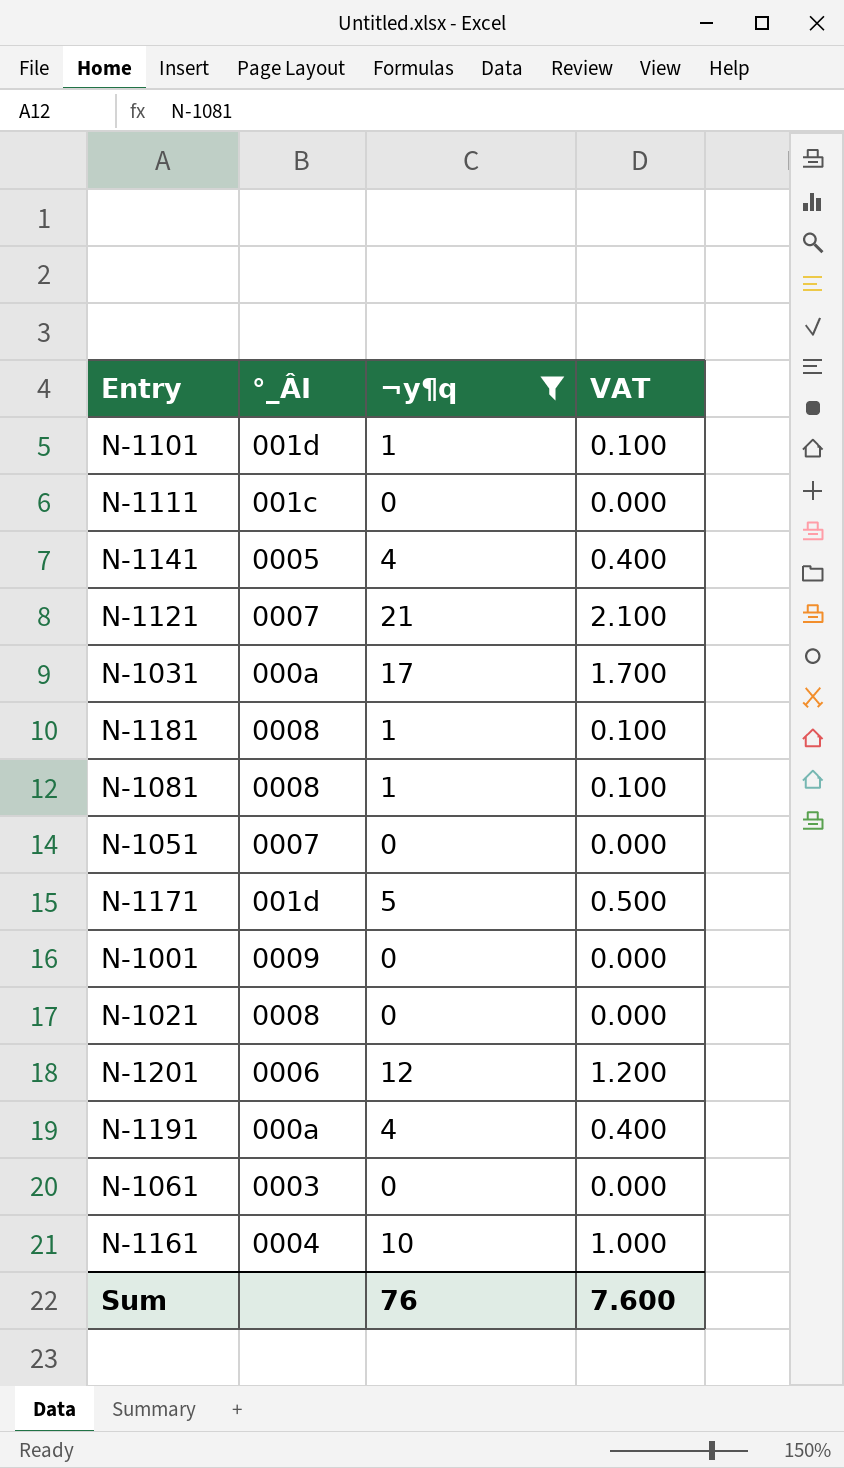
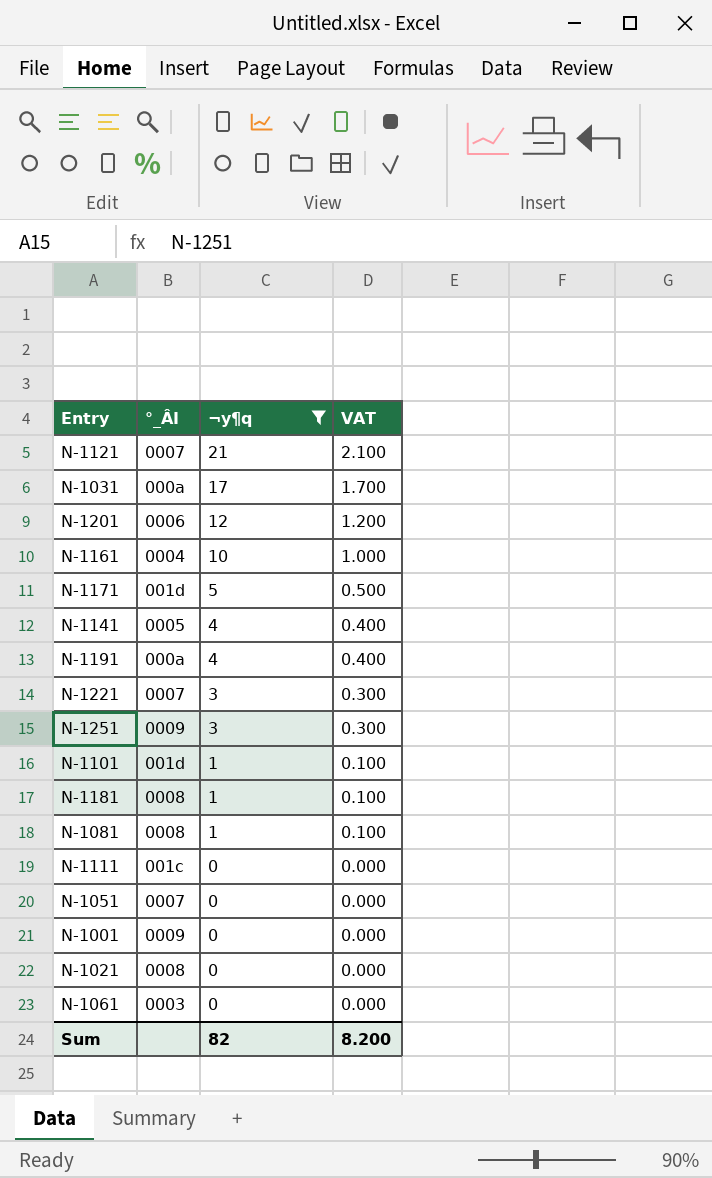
row order: none -> ¬y¶q descending
row N-1221: none -> 0007 | 3 | 0.300
row N-1251: none -> 0009 | 3 | 0.300
Sum | ¬y¶q: 76 -> 82
Sum | VAT: 7.600 -> 8.200

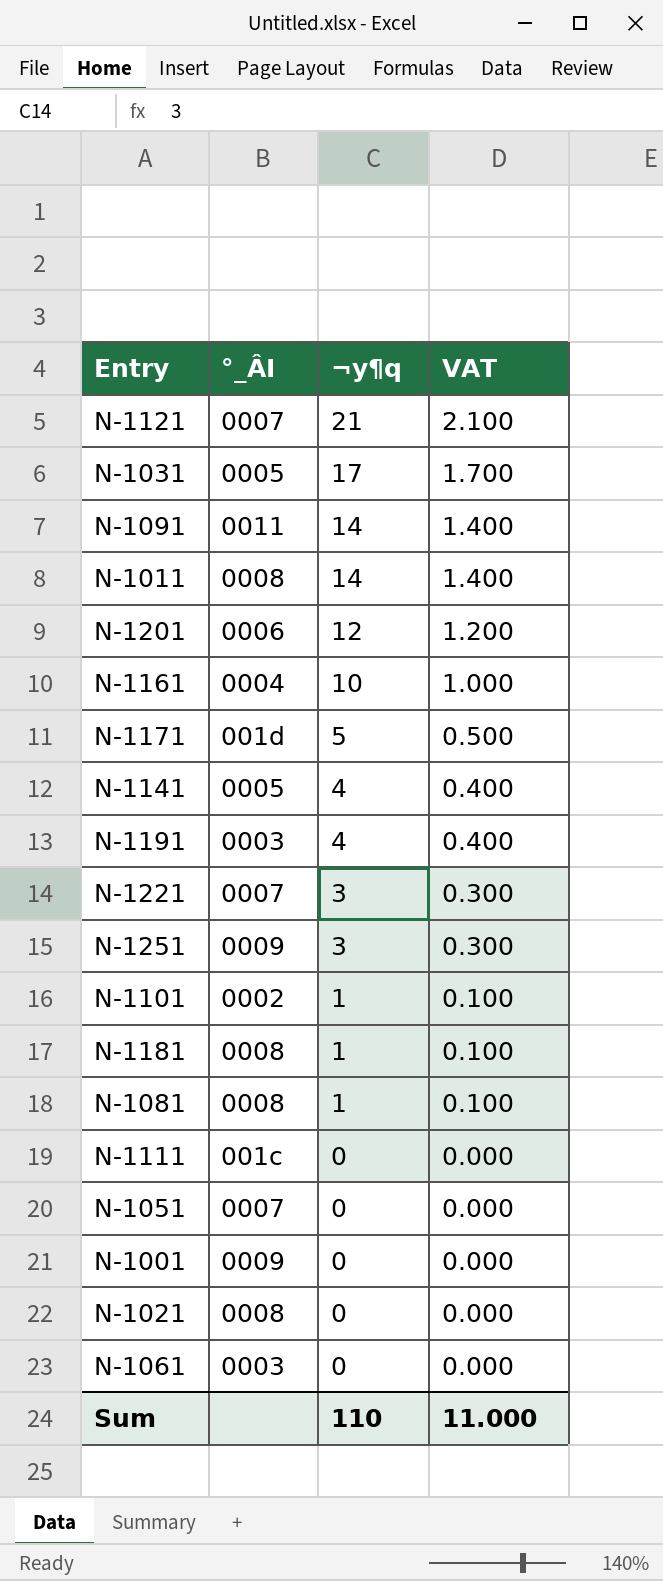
filter: ¬y¶q != 14 -> none
N-1031 | °_ÂI: 000a -> 0005
N-1191 | °_ÂI: 000a -> 0003
N-1101 | °_ÂI: 001d -> 0002
Sum | ¬y¶q: 82 -> 110
Sum | VAT: 8.200 -> 11.000

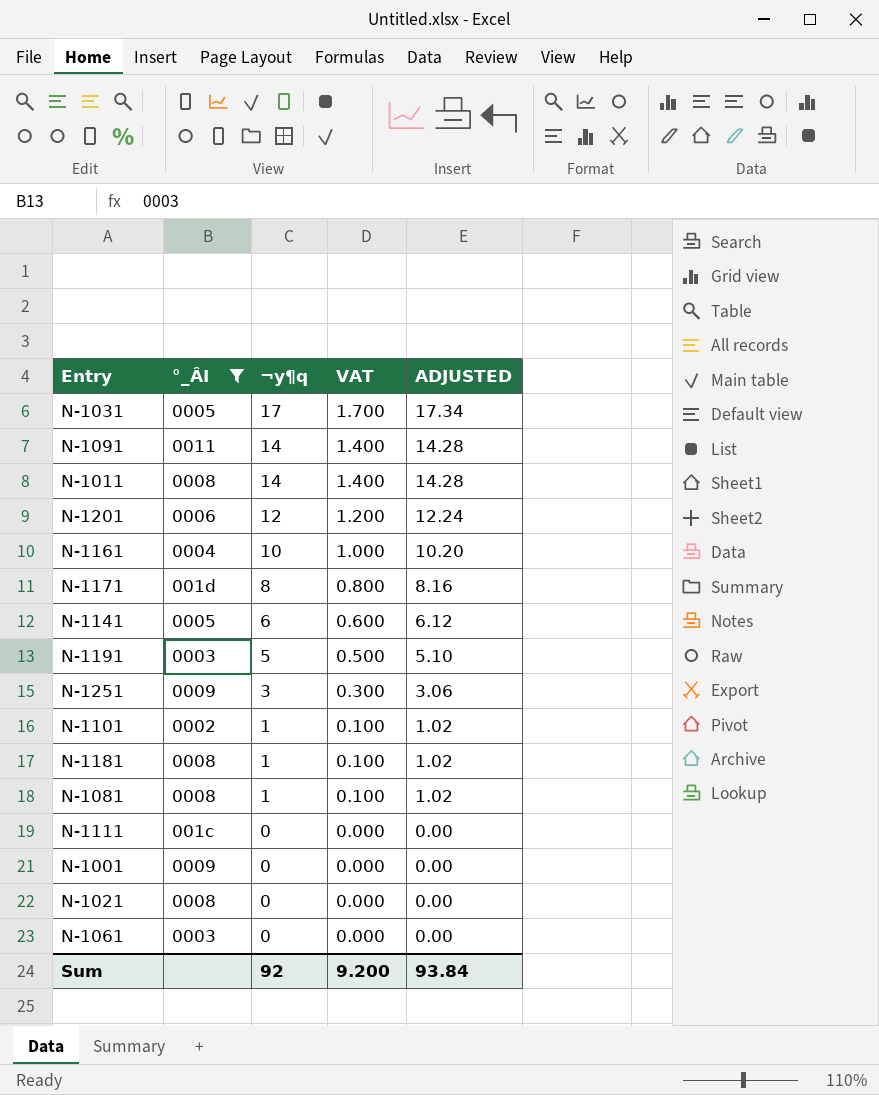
filter: none -> °_ÂI != 0007
column ADJUSTED | formula: none -> [¬y¶q] * 1.02
N-1171 | ¬y¶q: 5 -> 8
N-1171 | VAT: 0.500 -> 0.800
N-1141 | ¬y¶q: 4 -> 6
N-1141 | VAT: 0.400 -> 0.600
N-1191 | ¬y¶q: 4 -> 5
N-1191 | VAT: 0.400 -> 0.500
Sum | ¬y¶q: 110 -> 92
Sum | VAT: 11.000 -> 9.200

